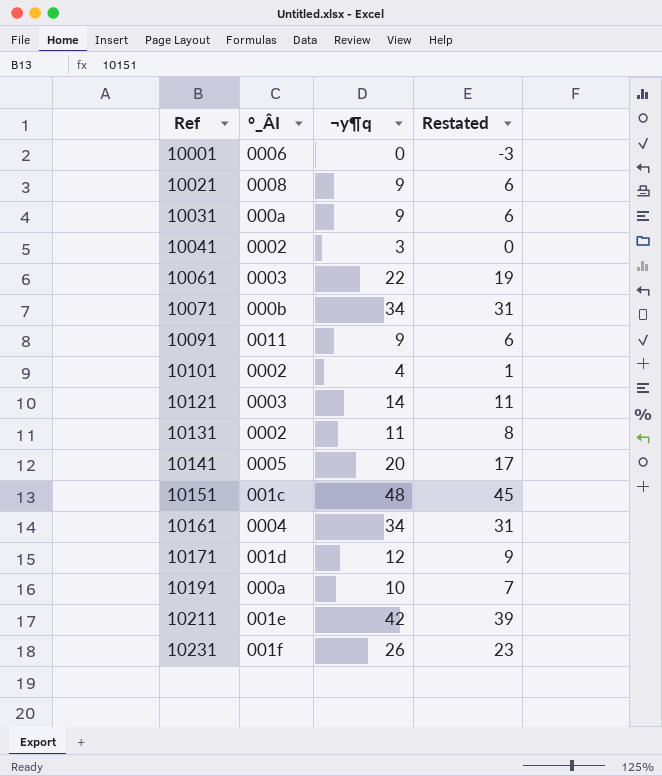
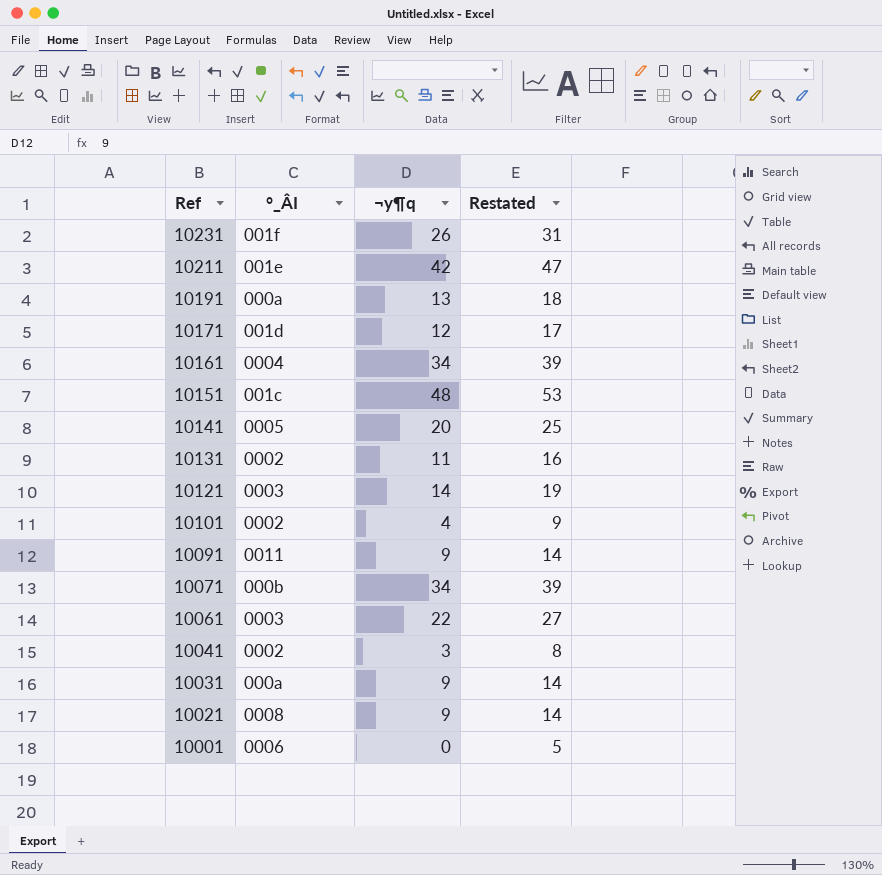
row order: Ref ascending -> Ref descending
column Restated | formula: [¬y¶q] - 3 -> [¬y¶q] + 5
10191 | ¬y¶q: 10 -> 13

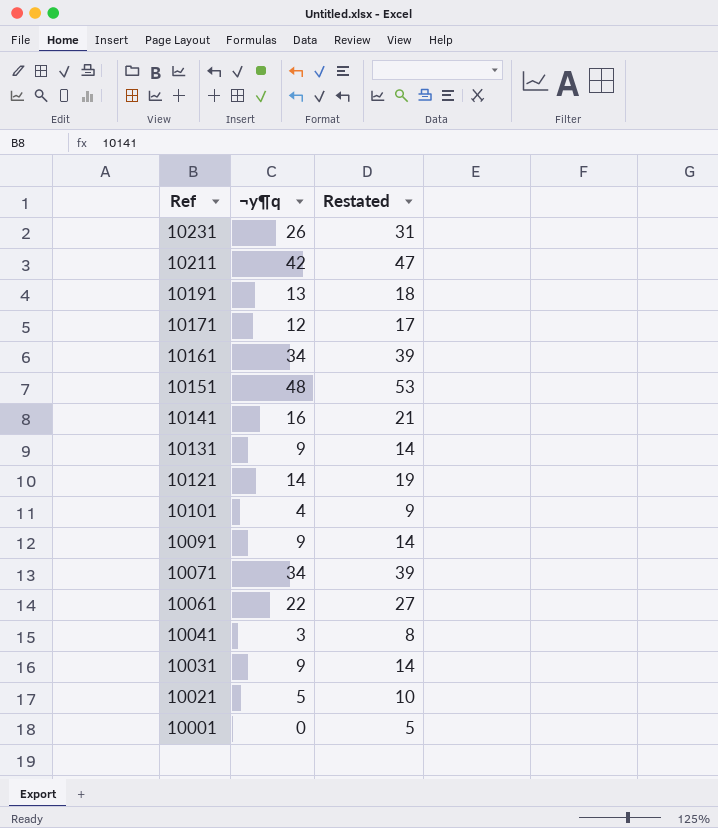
column °_ÂI | position: 2 -> none
10141 | ¬y¶q: 20 -> 16
10141 | Restated: 25 -> 21
10131 | ¬y¶q: 11 -> 9
10131 | Restated: 16 -> 14
10021 | ¬y¶q: 9 -> 5
10021 | Restated: 14 -> 10

